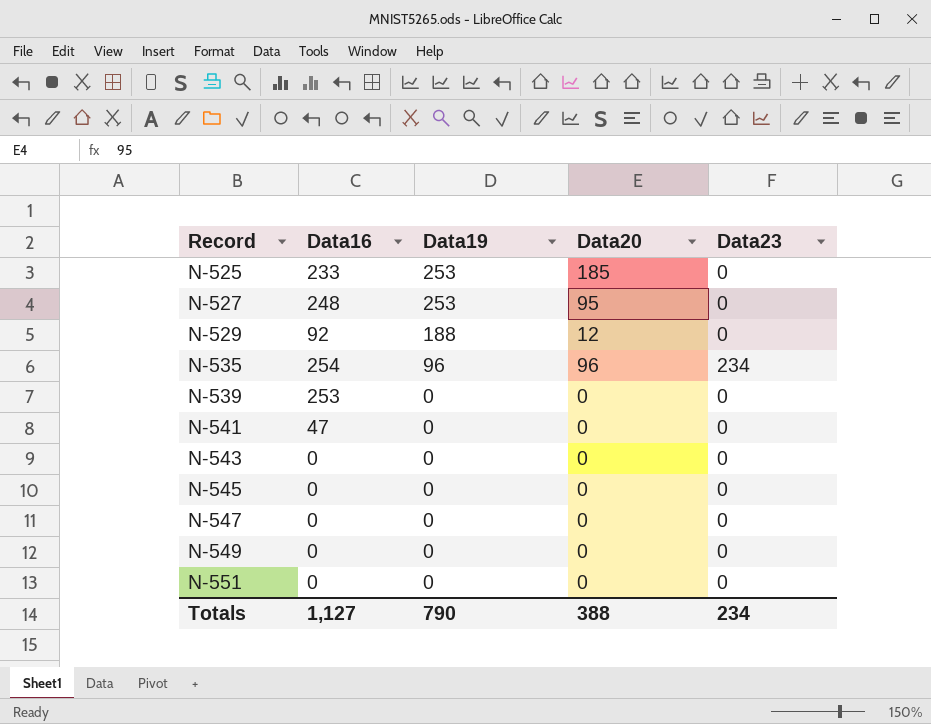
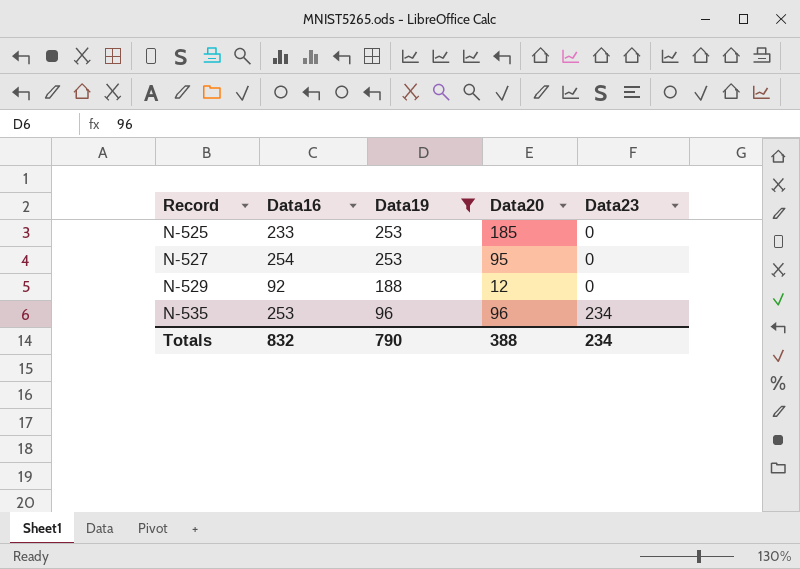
filter: none -> Data19 != 0
N-527 | Data16: 248 -> 254
N-535 | Data16: 254 -> 253
Totals | Data16: 1,127 -> 832

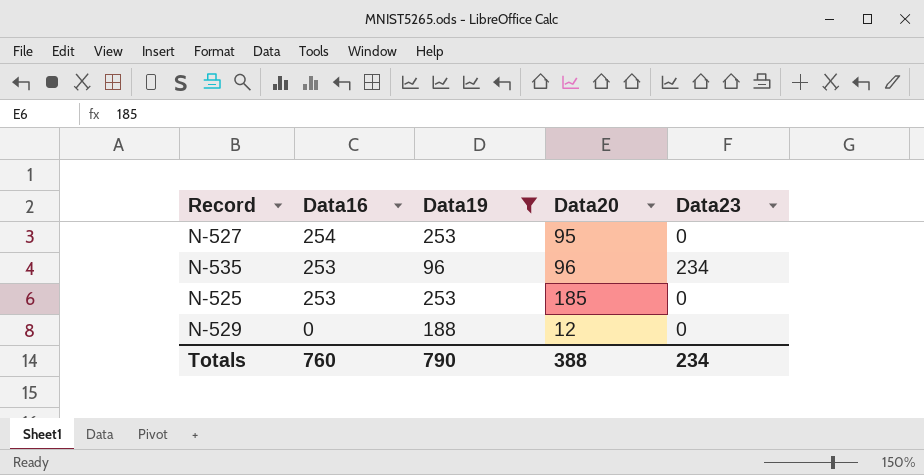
row order: Record ascending -> Data16 descending
N-525 | Data16: 233 -> 253
N-529 | Data16: 92 -> 0
Totals | Data16: 832 -> 760

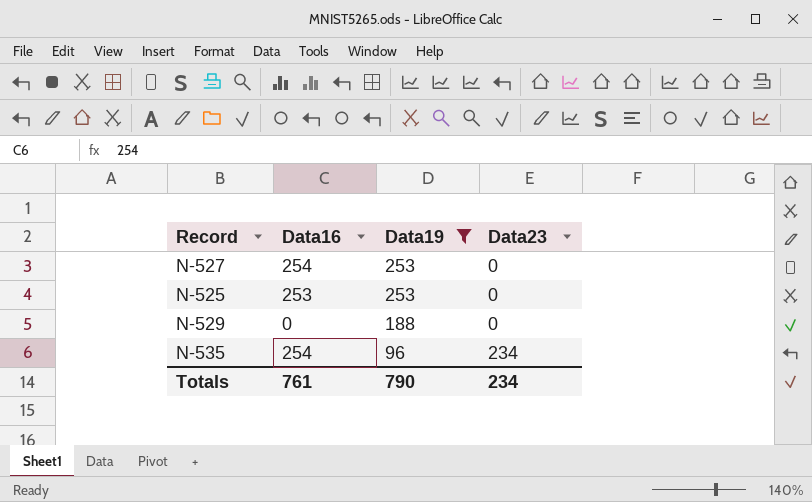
row order: Data16 descending -> Data19 descending
column Data20 | position: 4 -> none
N-535 | Data16: 253 -> 254
Totals | Data16: 760 -> 761

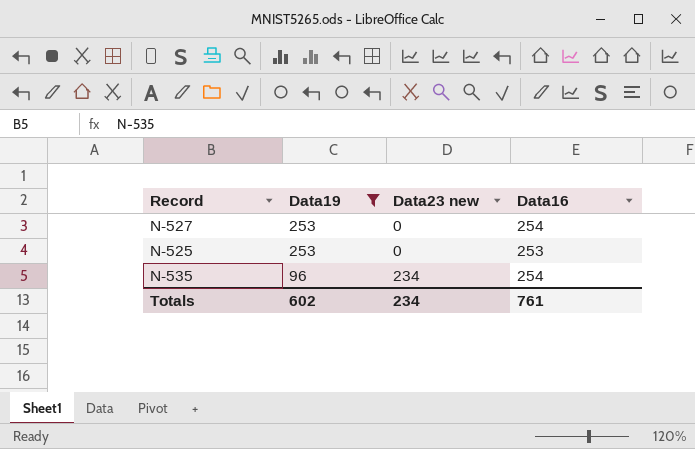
column name: Data23 -> Data23 new
column Data16 | position: 2 -> 4
row N-529: 0 | 188 | 0 -> none
Totals | Data19: 790 -> 602

